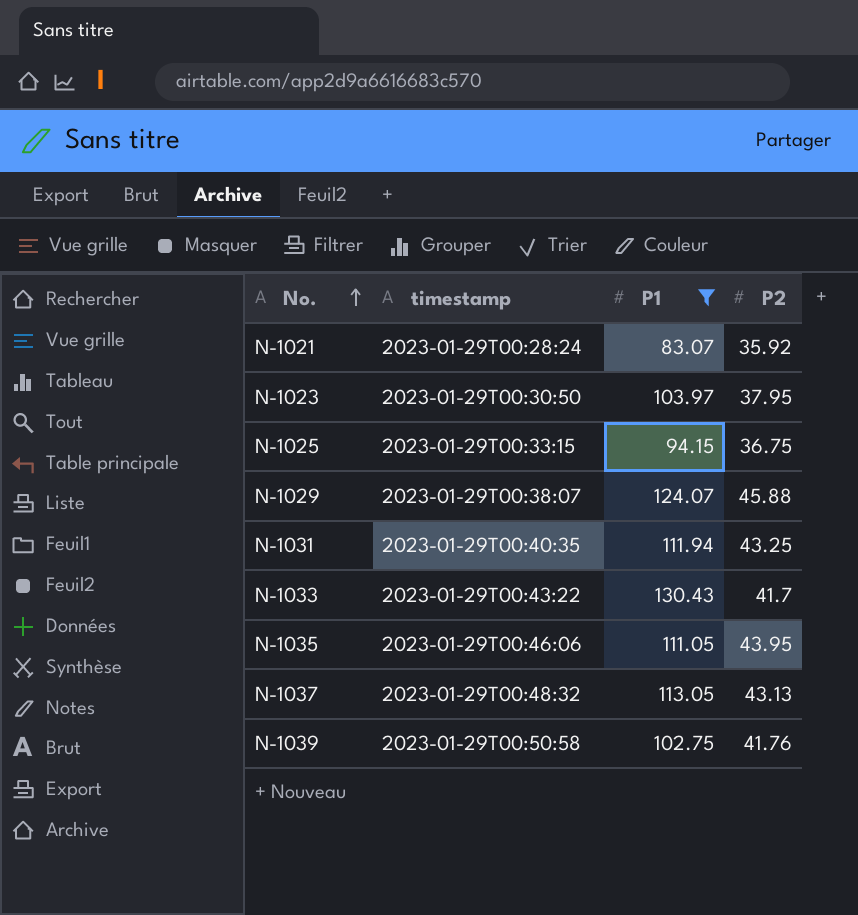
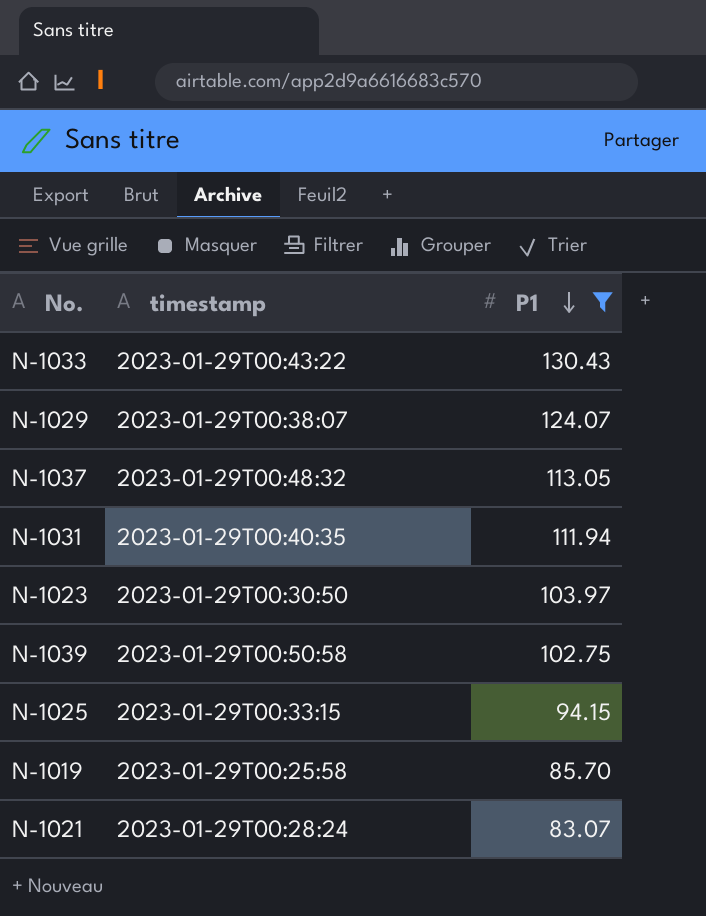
row order: No. ascending -> P1 descending
column P2 | position: 4 -> none
row N-1035: 2023-01-29T00:46:06 | 111.05 | 43.95 -> none
row N-1019: none -> 2023-01-29T00:25:58 | 85.70

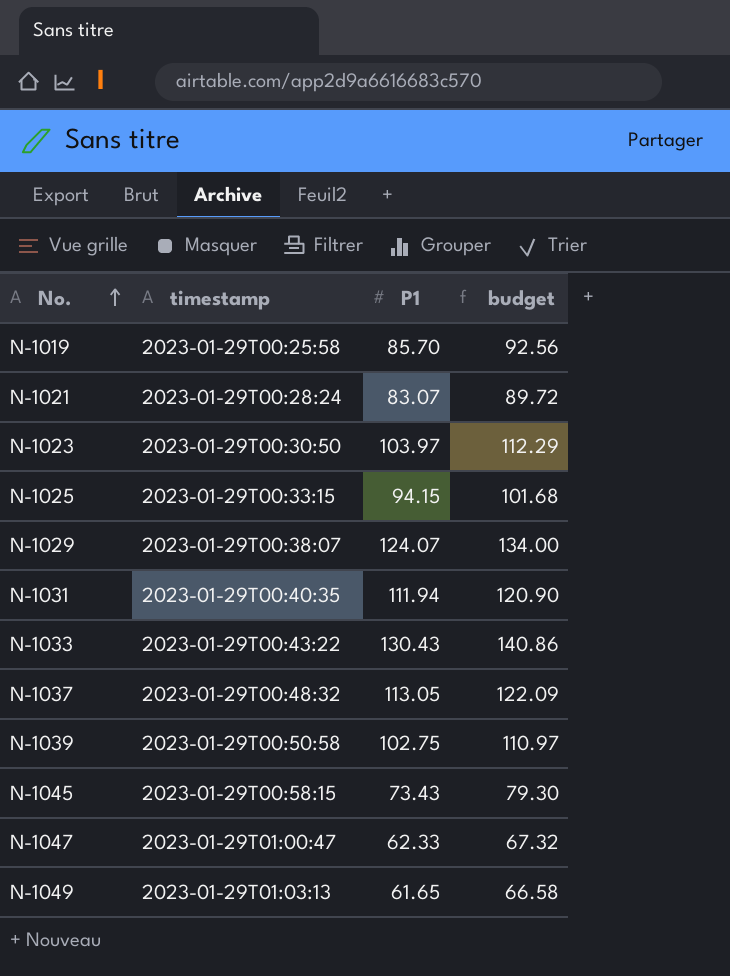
filter: P1 >= 83.07 -> none
row order: P1 descending -> No. ascending
column budget | formula: none -> [P1] * 1.08

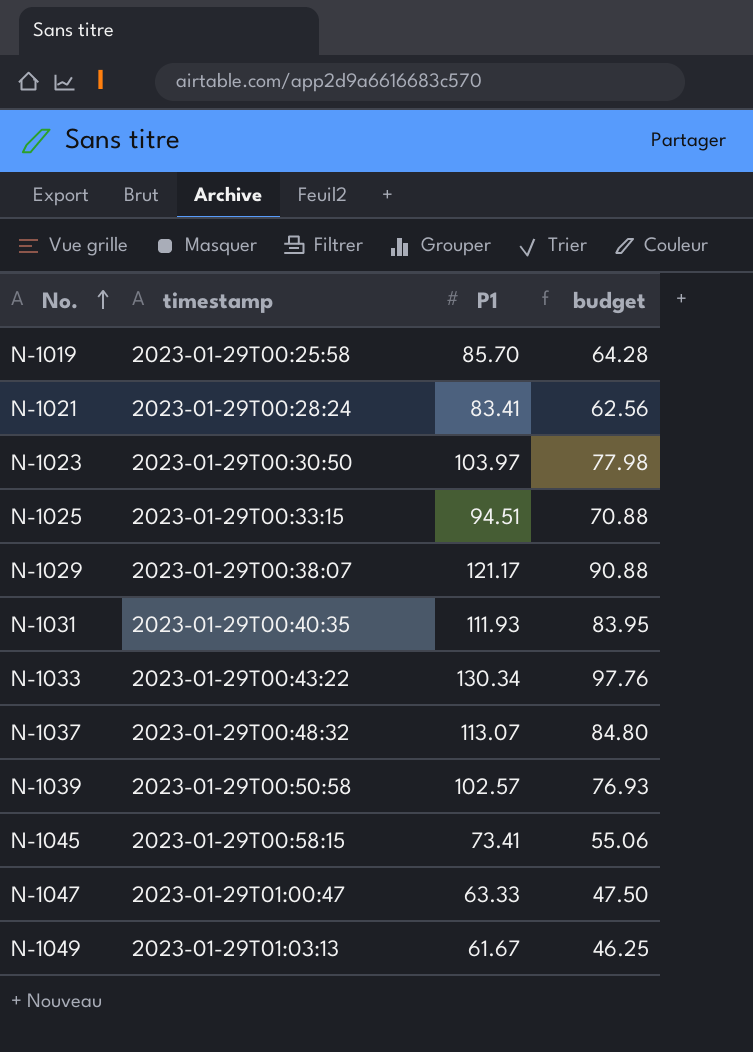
column budget | formula: [P1] * 1.08 -> [P1] * 0.75
N-1021 | P1: 83.07 -> 83.41
N-1025 | P1: 94.15 -> 94.51
N-1029 | P1: 124.07 -> 121.17
N-1031 | P1: 111.94 -> 111.93
N-1033 | P1: 130.43 -> 130.34
N-1037 | P1: 113.05 -> 113.07
N-1039 | P1: 102.75 -> 102.57
N-1045 | P1: 73.43 -> 73.41
N-1047 | P1: 62.33 -> 63.33
N-1049 | P1: 61.65 -> 61.67

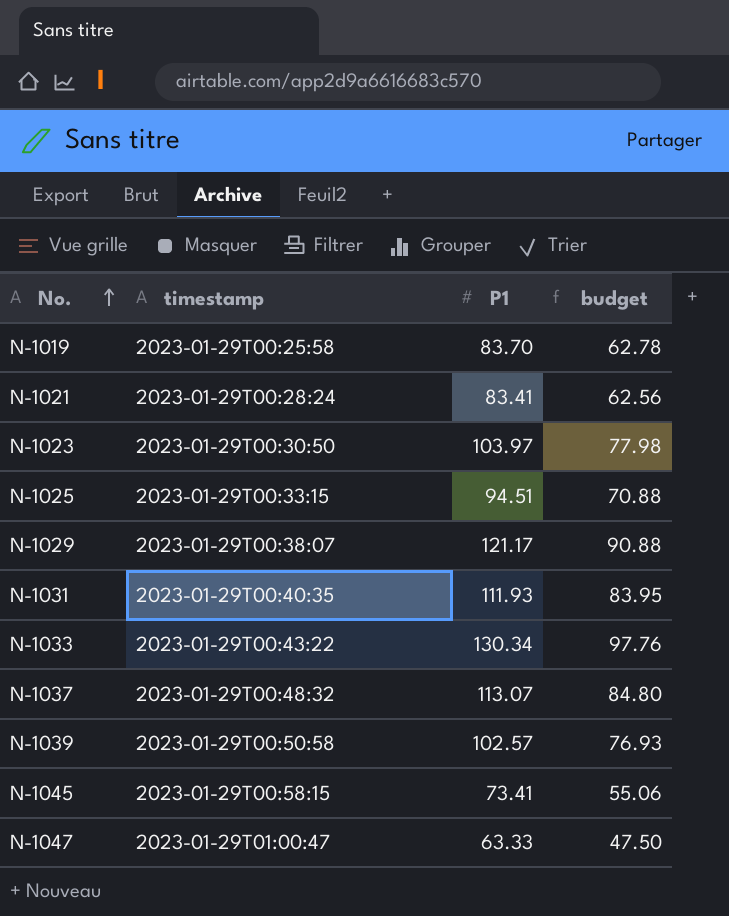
row N-1049: 2023-01-29T01:03:13 | 61.67 | 46.25 -> none
N-1019 | P1: 85.70 -> 83.70
N-1019 | budget: 64.28 -> 62.78

